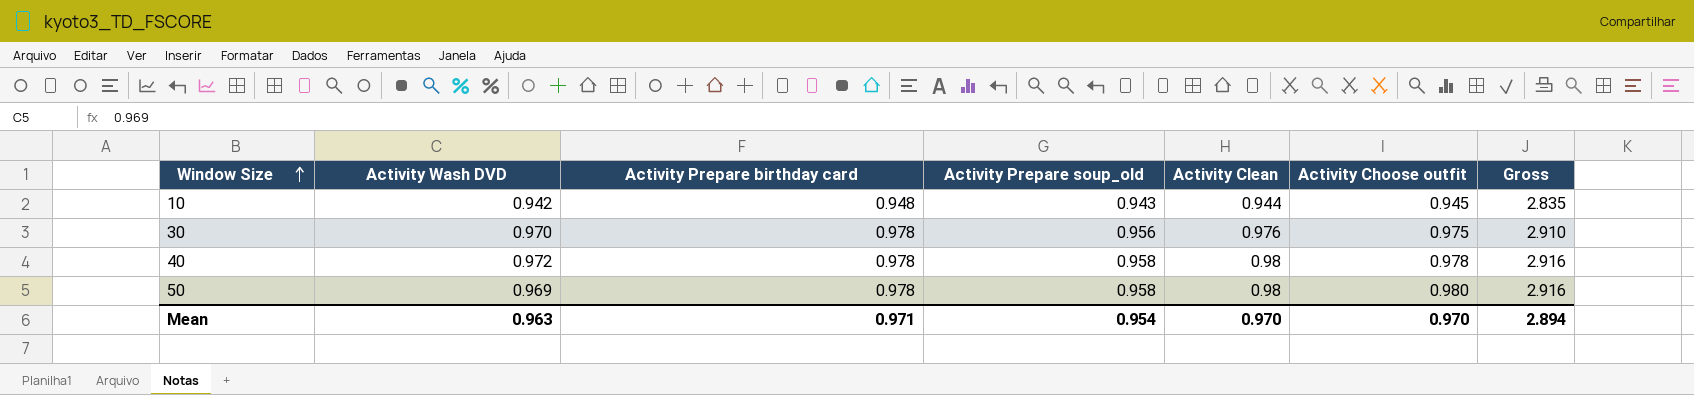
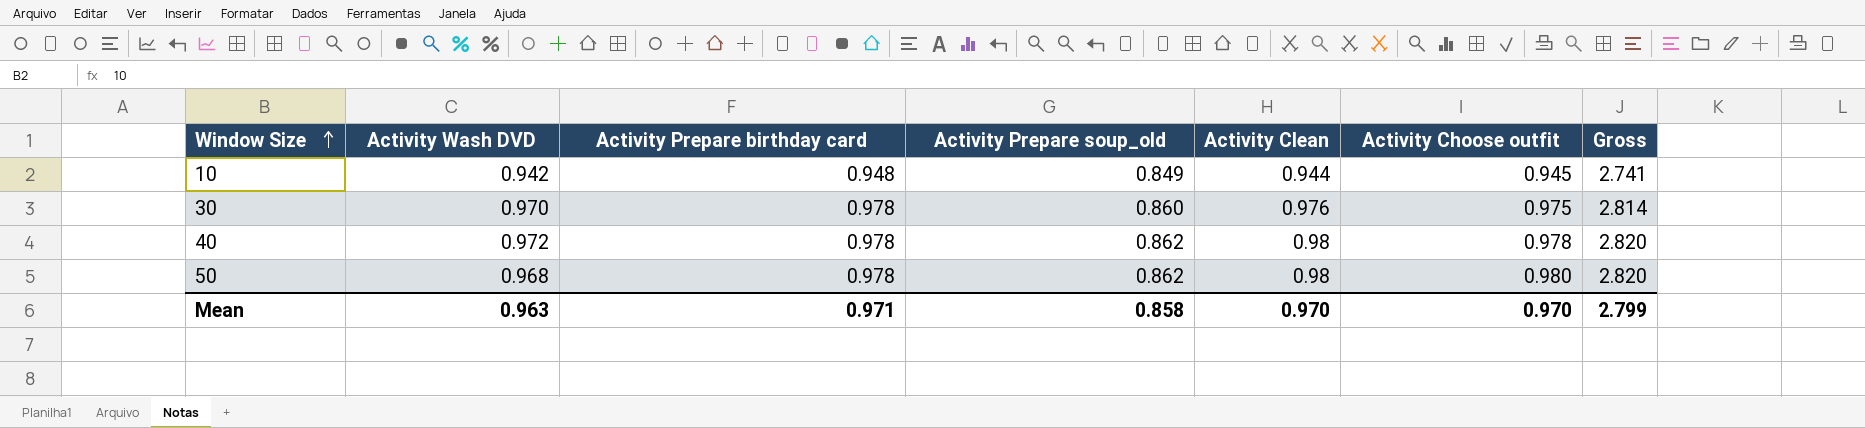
10 | Activity Prepare soup_old: 0.943 -> 0.849
10 | Gross: 2.835 -> 2.741
30 | Activity Prepare soup_old: 0.956 -> 0.860
30 | Gross: 2.910 -> 2.814
40 | Activity Prepare soup_old: 0.958 -> 0.862
40 | Gross: 2.916 -> 2.820
50 | Activity Wash DVD: 0.969 -> 0.968
50 | Activity Prepare soup_old: 0.958 -> 0.862
50 | Gross: 2.916 -> 2.820
Mean | Activity Prepare soup_old: 0.954 -> 0.858
Mean | Gross: 2.894 -> 2.799

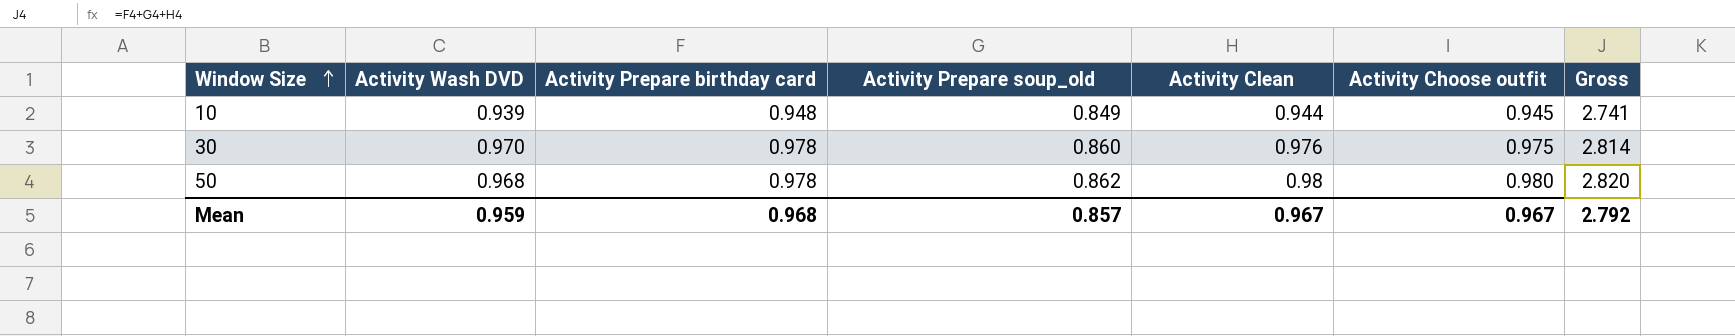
row 40: 0.972 | 0.978 | 0.862 | 0.98 | 0.978 | 2.820 -> none
10 | Activity Wash DVD: 0.942 -> 0.939
Mean | Activity Wash DVD: 0.963 -> 0.959
Mean | Activity Prepare birthday card: 0.971 -> 0.968
Mean | Activity Prepare soup_old: 0.858 -> 0.857
Mean | Activity Clean: 0.970 -> 0.967
Mean | Activity Choose outfit: 0.970 -> 0.967
Mean | Gross: 2.799 -> 2.792

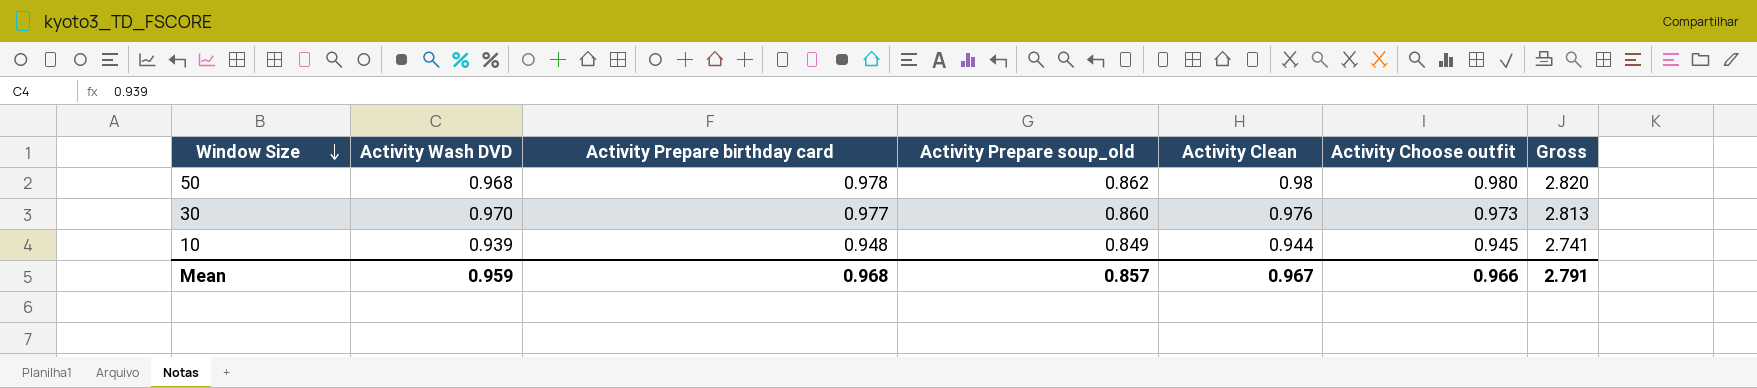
row order: Window Size ascending -> Window Size descending
30 | Activity Prepare birthday card: 0.978 -> 0.977
30 | Activity Choose outfit: 0.975 -> 0.973
30 | Gross: 2.814 -> 2.813
Mean | Activity Choose outfit: 0.967 -> 0.966
Mean | Gross: 2.792 -> 2.791

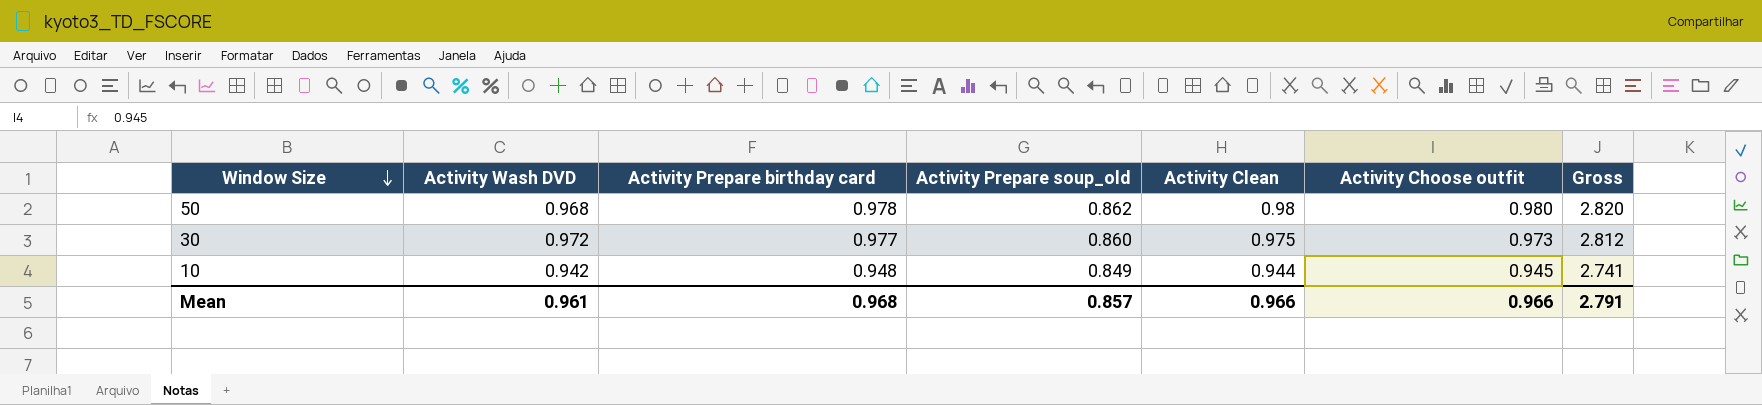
30 | Activity Wash DVD: 0.970 -> 0.972
30 | Activity Clean: 0.976 -> 0.975
30 | Gross: 2.813 -> 2.812
10 | Activity Wash DVD: 0.939 -> 0.942
Mean | Activity Wash DVD: 0.959 -> 0.961
Mean | Activity Clean: 0.967 -> 0.966

